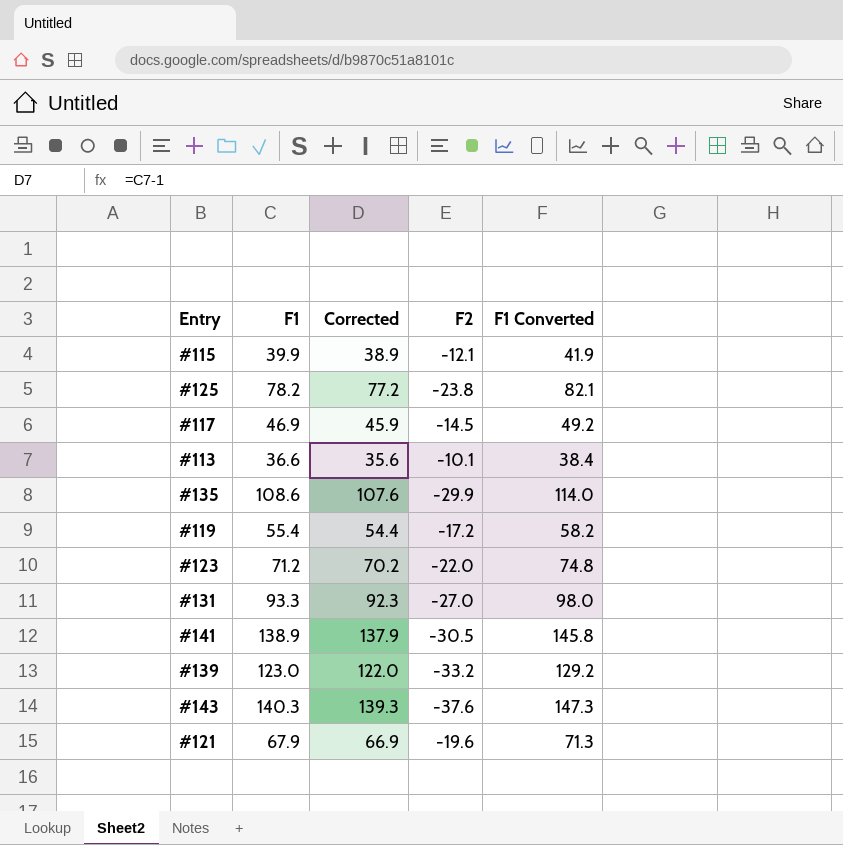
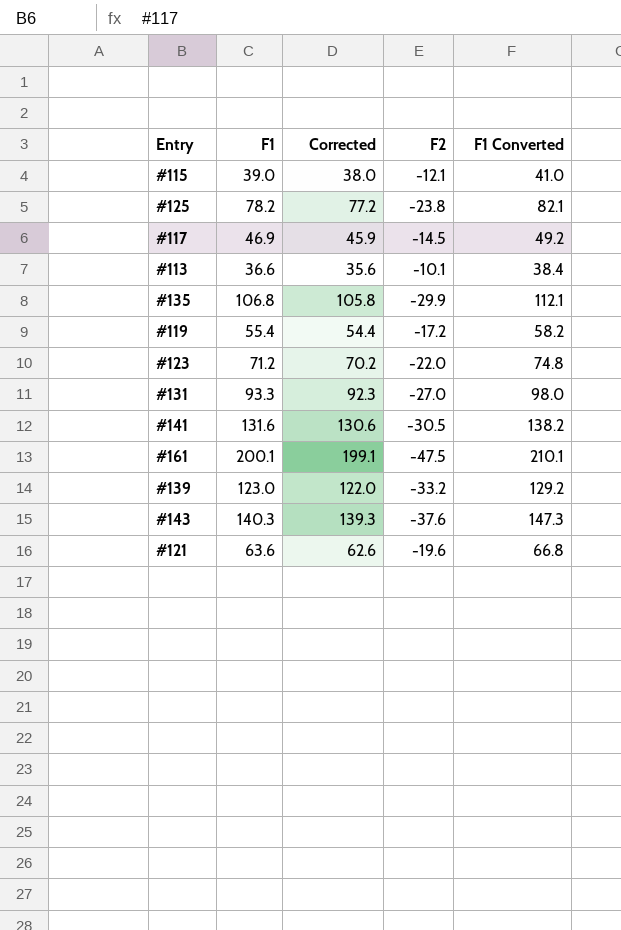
#115 | F1: 39.9 -> 39.0
#115 | Corrected: 38.9 -> 38.0
#115 | F1 Converted: 41.9 -> 41.0
#135 | F1: 108.6 -> 106.8
#135 | Corrected: 107.6 -> 105.8
#135 | F1 Converted: 114.0 -> 112.1
#141 | F1: 138.9 -> 131.6
#141 | Corrected: 137.9 -> 130.6
#141 | F1 Converted: 145.8 -> 138.2
row #161: none -> 200.1 | 199.1 | -47.5 | 210.1
#121 | F1: 67.9 -> 63.6
#121 | Corrected: 66.9 -> 62.6
#121 | F1 Converted: 71.3 -> 66.8

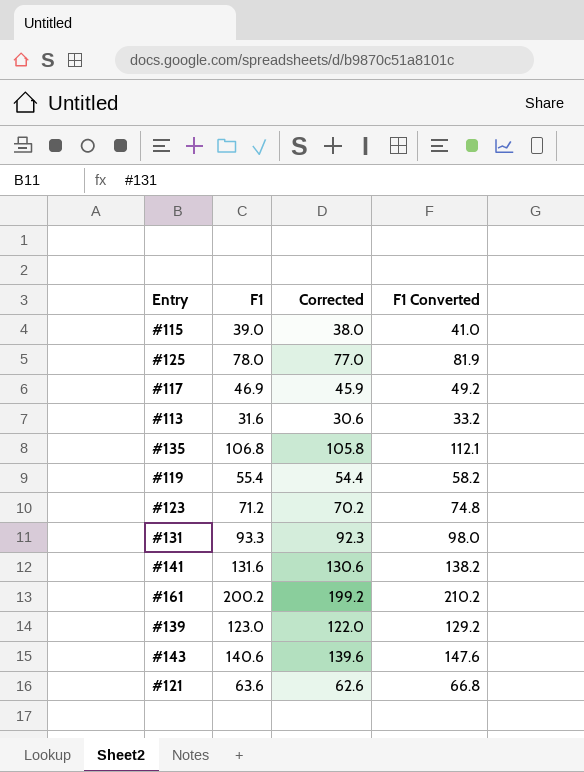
column F2 | position: 4 -> none
#125 | F1: 78.2 -> 78.0
#125 | Corrected: 77.2 -> 77.0
#125 | F1 Converted: 82.1 -> 81.9
#113 | F1: 36.6 -> 31.6
#113 | Corrected: 35.6 -> 30.6
#113 | F1 Converted: 38.4 -> 33.2
#161 | F1: 200.1 -> 200.2
#161 | Corrected: 199.1 -> 199.2
#161 | F1 Converted: 210.1 -> 210.2
#143 | F1: 140.3 -> 140.6
#143 | Corrected: 139.3 -> 139.6
#143 | F1 Converted: 147.3 -> 147.6

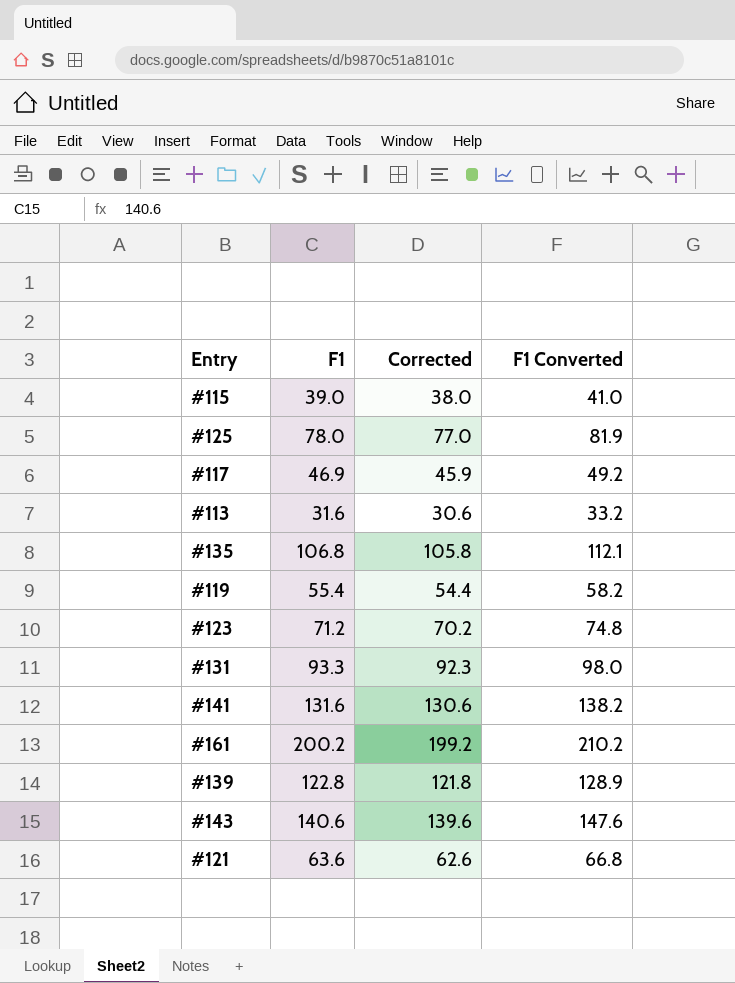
#139 | F1: 123.0 -> 122.8
#139 | Corrected: 122.0 -> 121.8
#139 | F1 Converted: 129.2 -> 128.9

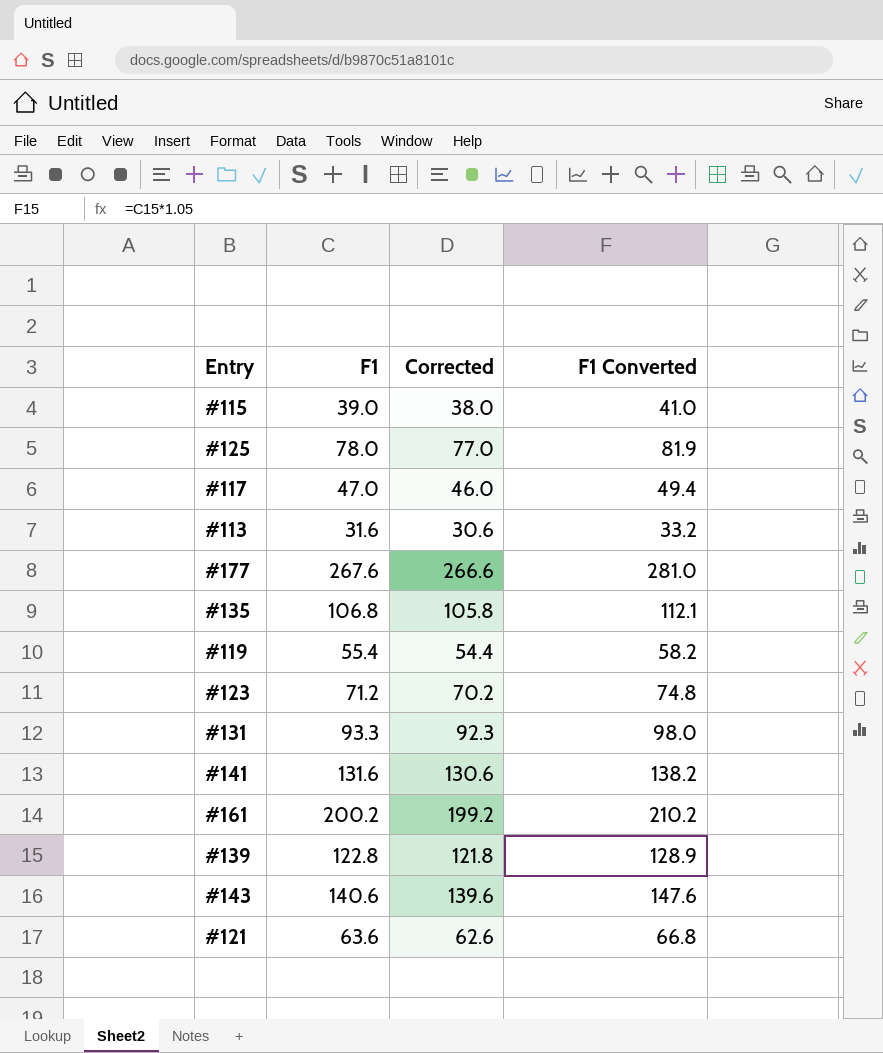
#117 | F1: 46.9 -> 47.0
#117 | Corrected: 45.9 -> 46.0
#117 | F1 Converted: 49.2 -> 49.4
row #177: none -> 267.6 | 266.6 | 281.0

